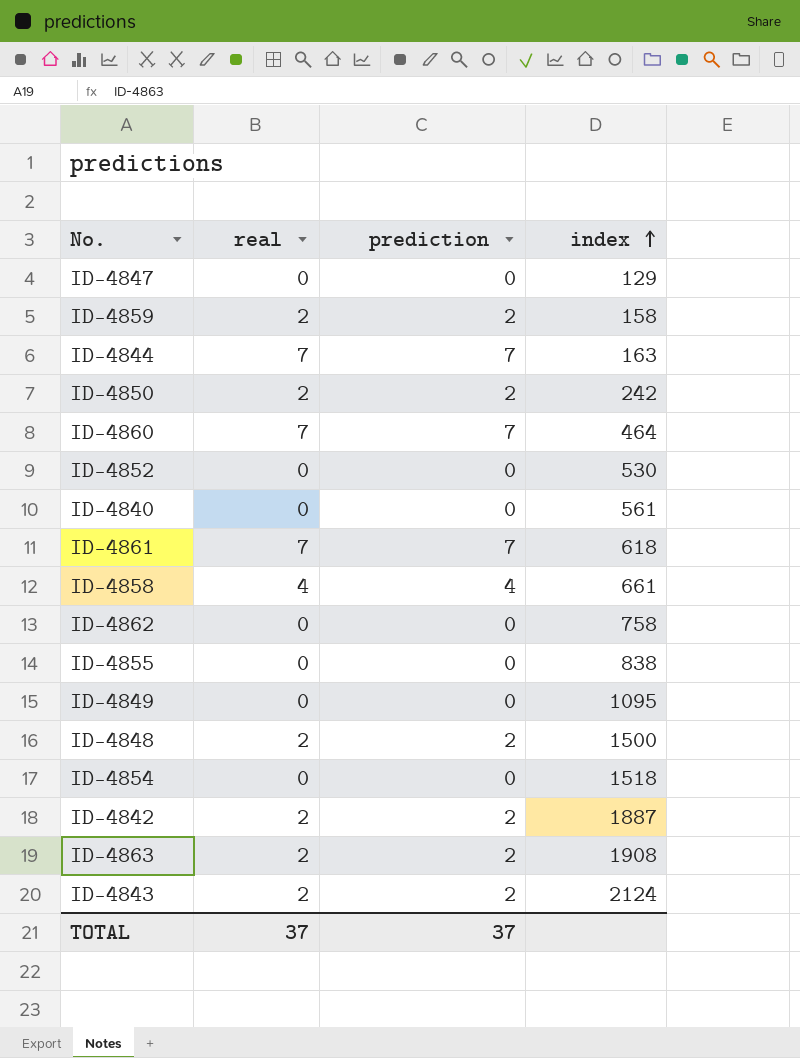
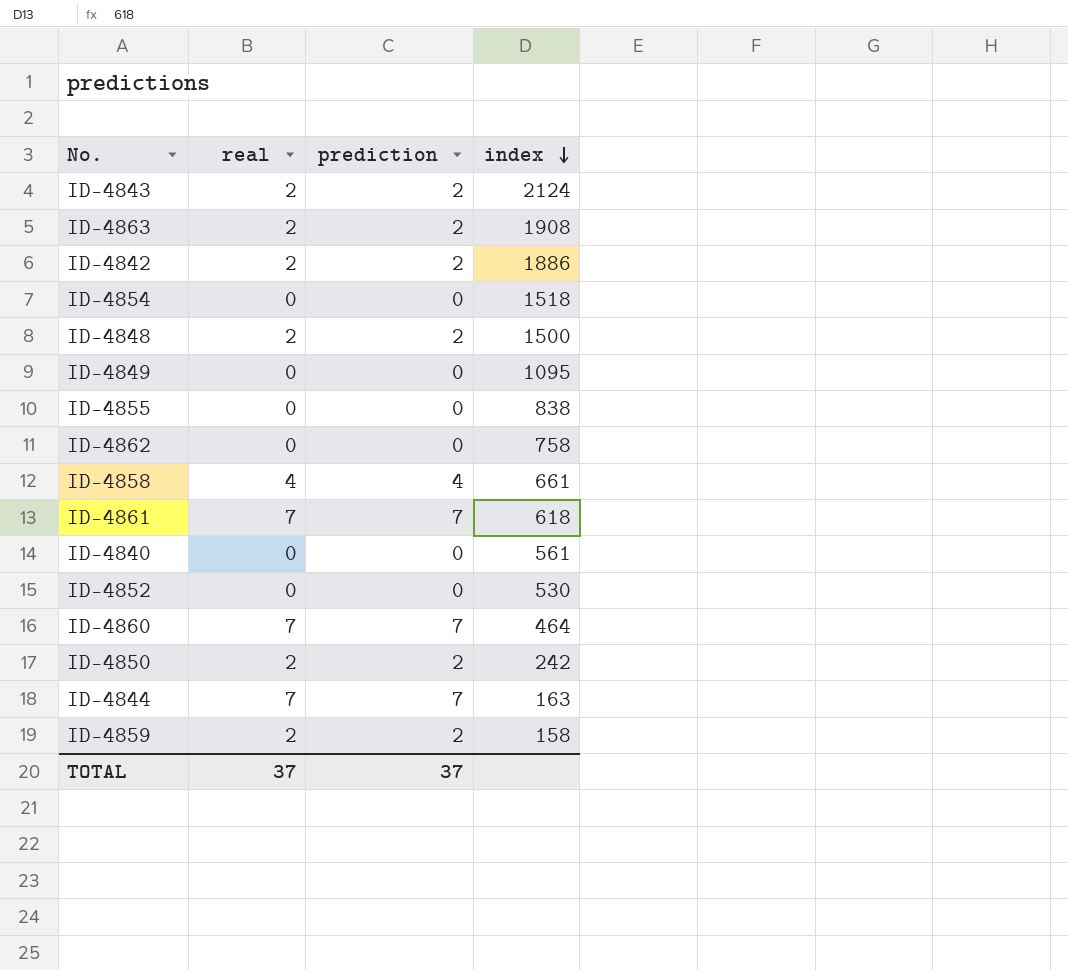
row order: index ascending -> index descending
row ID-4847: 0 | 0 | 129 -> none
ID-4842 | index: 1887 -> 1886

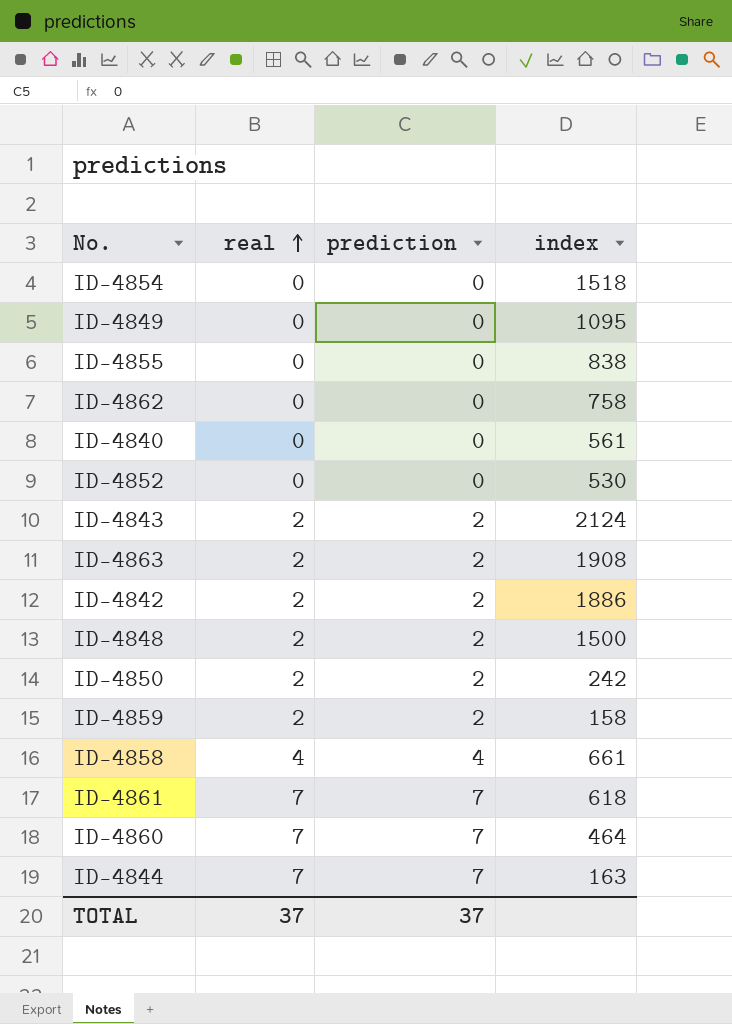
row order: index descending -> real ascending

